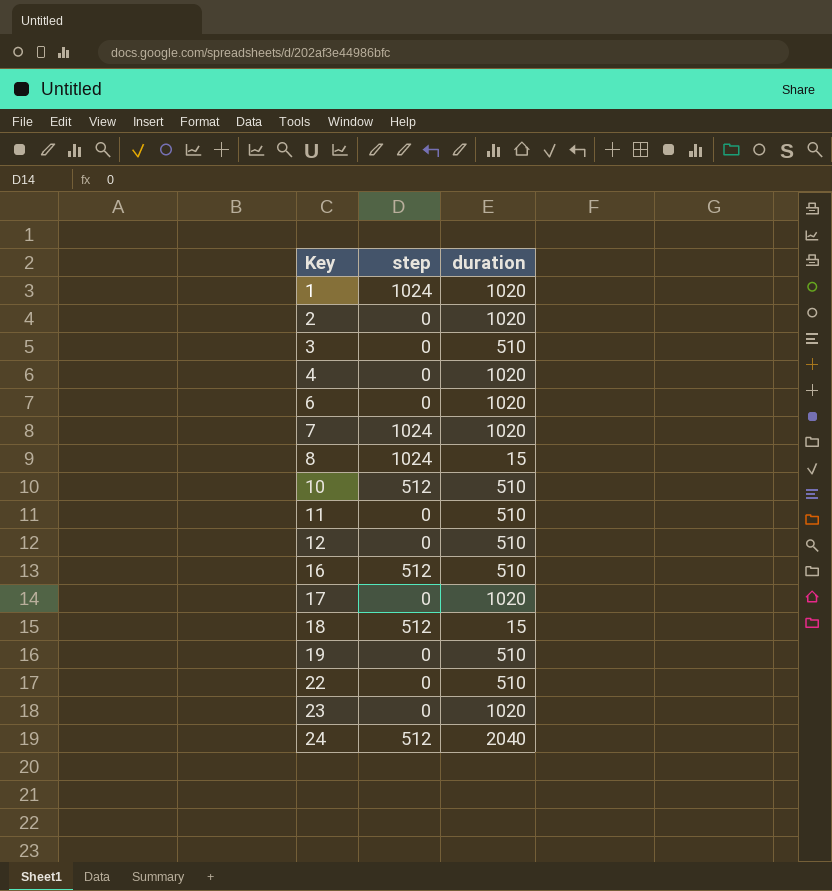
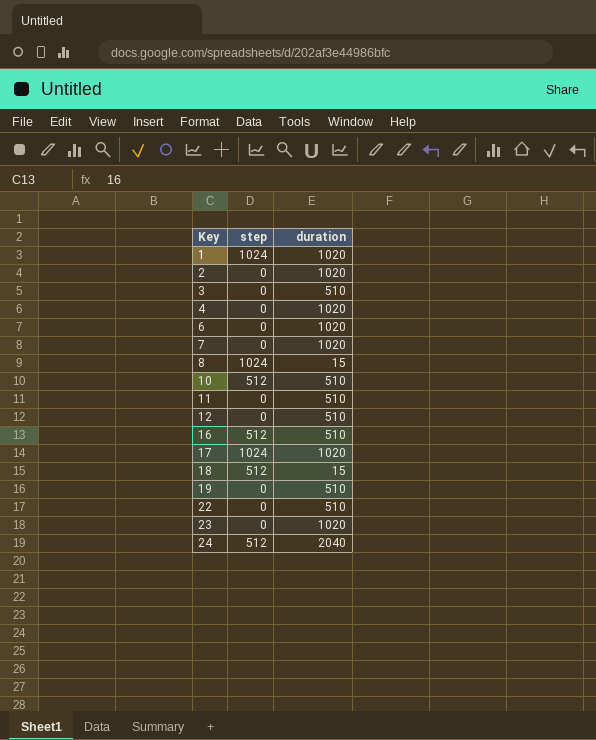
7 | step: 1024 -> 0
17 | step: 0 -> 1024

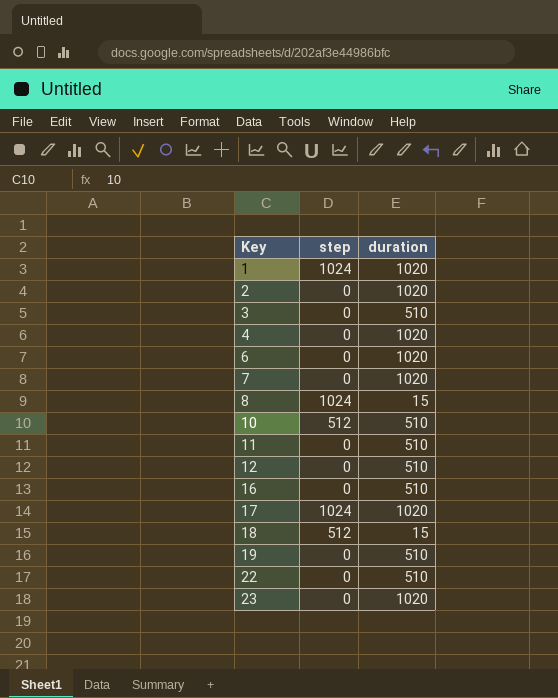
row 24: 512 | 2040 -> none
16 | step: 512 -> 0

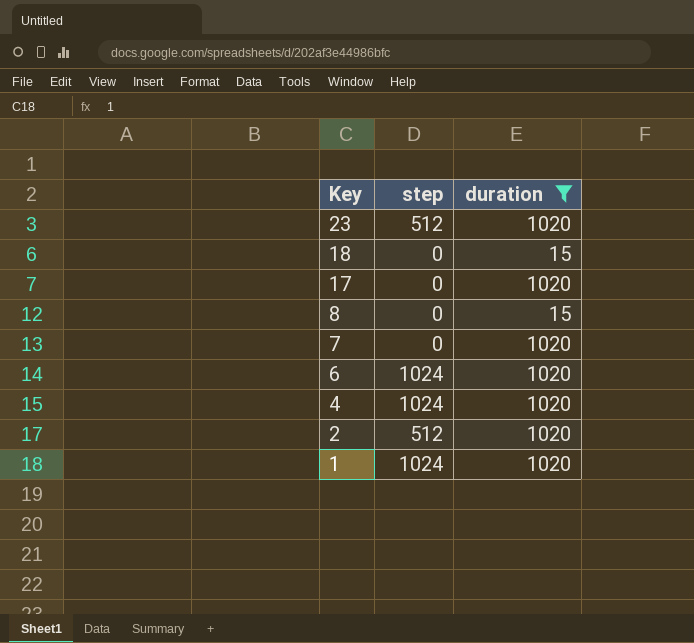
filter: none -> duration != 510
row order: Key ascending -> Key descending
23 | step: 0 -> 512
18 | step: 512 -> 0
17 | step: 1024 -> 0
8 | step: 1024 -> 0
6 | step: 0 -> 1024
4 | step: 0 -> 1024
2 | step: 0 -> 512

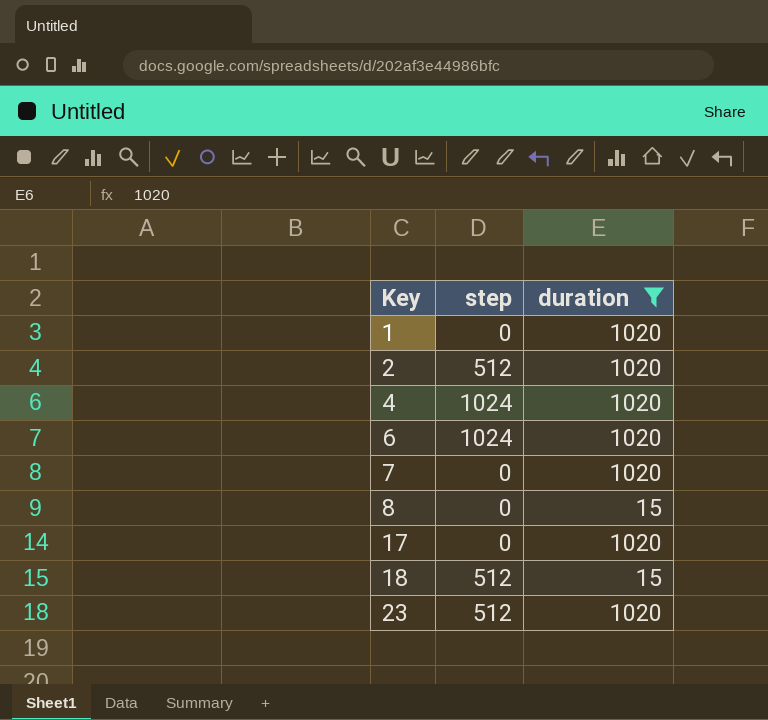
row order: Key descending -> Key ascending
1 | step: 1024 -> 0
18 | step: 0 -> 512

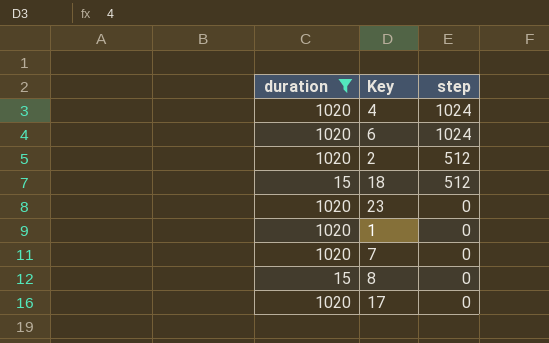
row order: Key ascending -> step descending
column duration | position: 3 -> 1
23 | step: 512 -> 0

